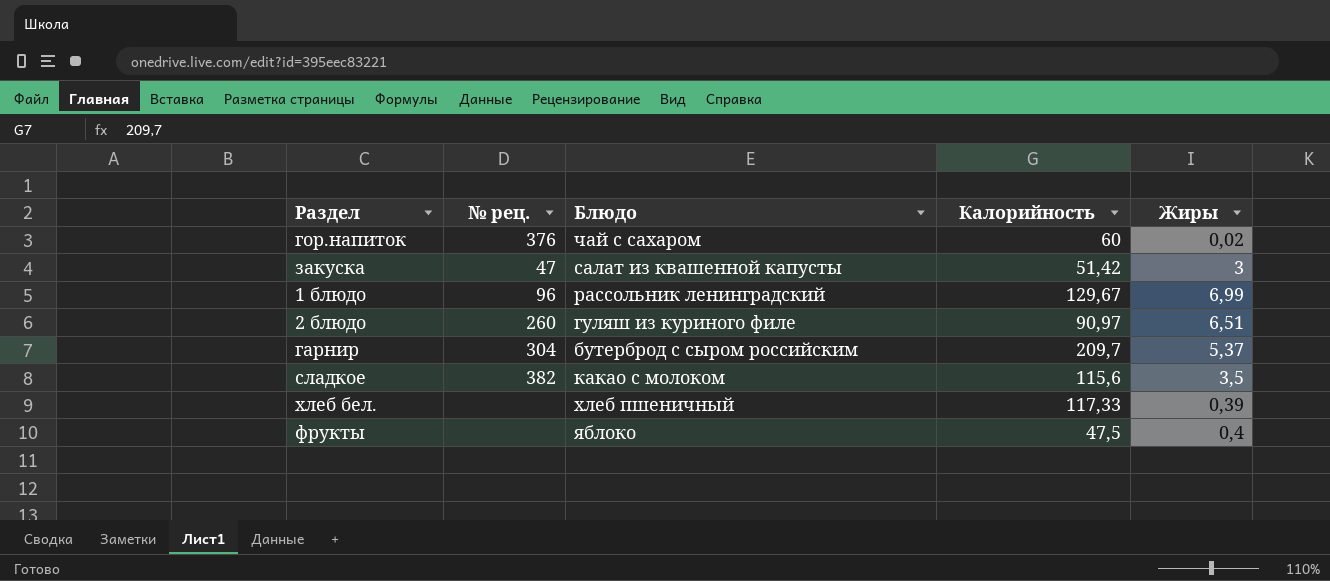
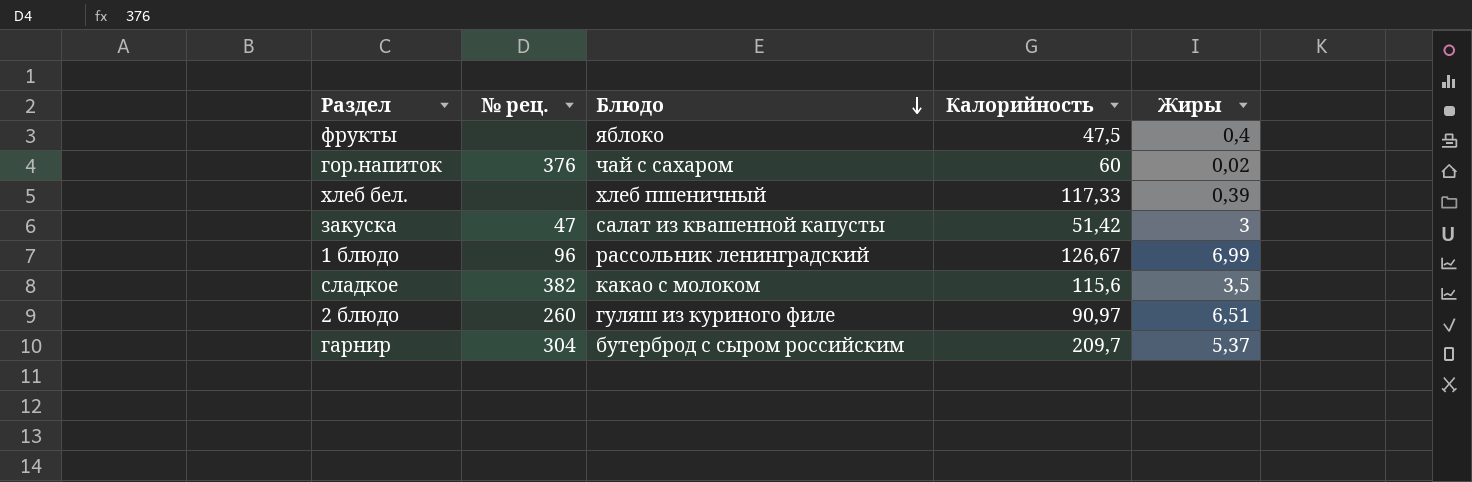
row order: none -> Блюдо descending
1 блюдо | Калорийность: 129,67 -> 126,67

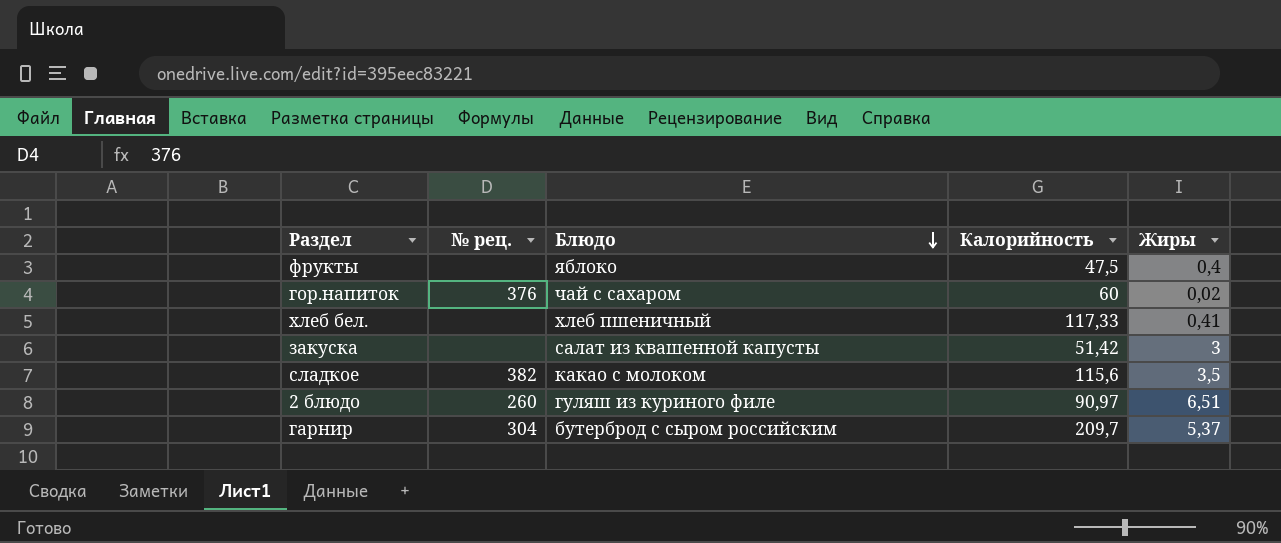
row 1 блюдо: 96 | рассольник ленинградский | 126,67 | 6,99 -> none
хлеб бел. | Жиры: 0,39 -> 0,41
закуска | № рец.: 47 -> none

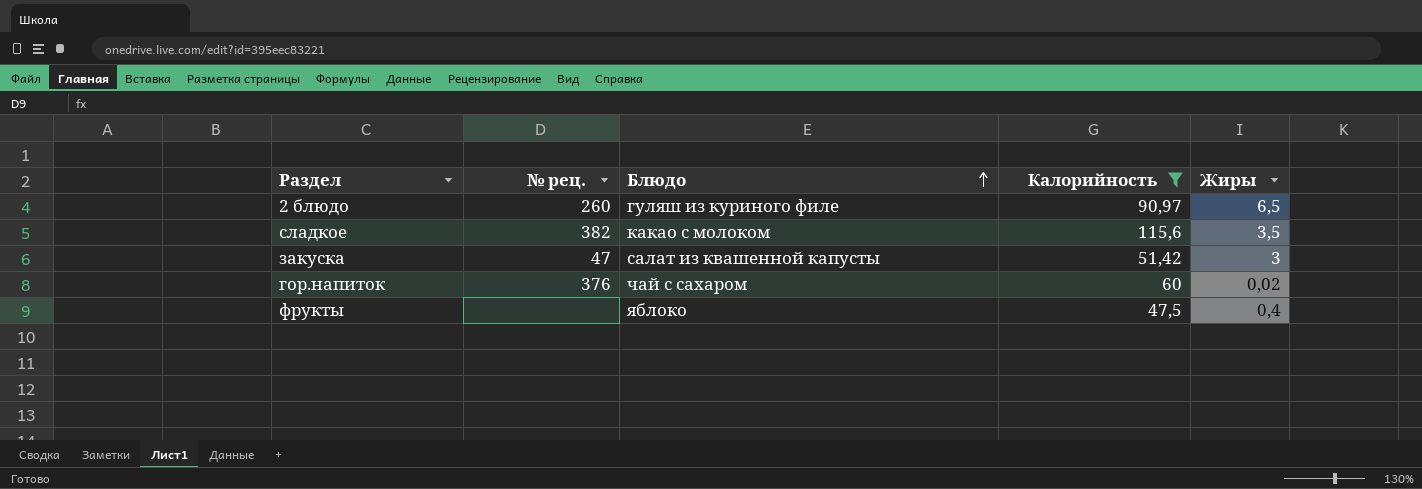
filter: none -> Калорийность <= 115,6
row order: Блюдо descending -> Блюдо ascending
2 блюдо | Жиры: 6,51 -> 6,5
закуска | № рец.: none -> 47

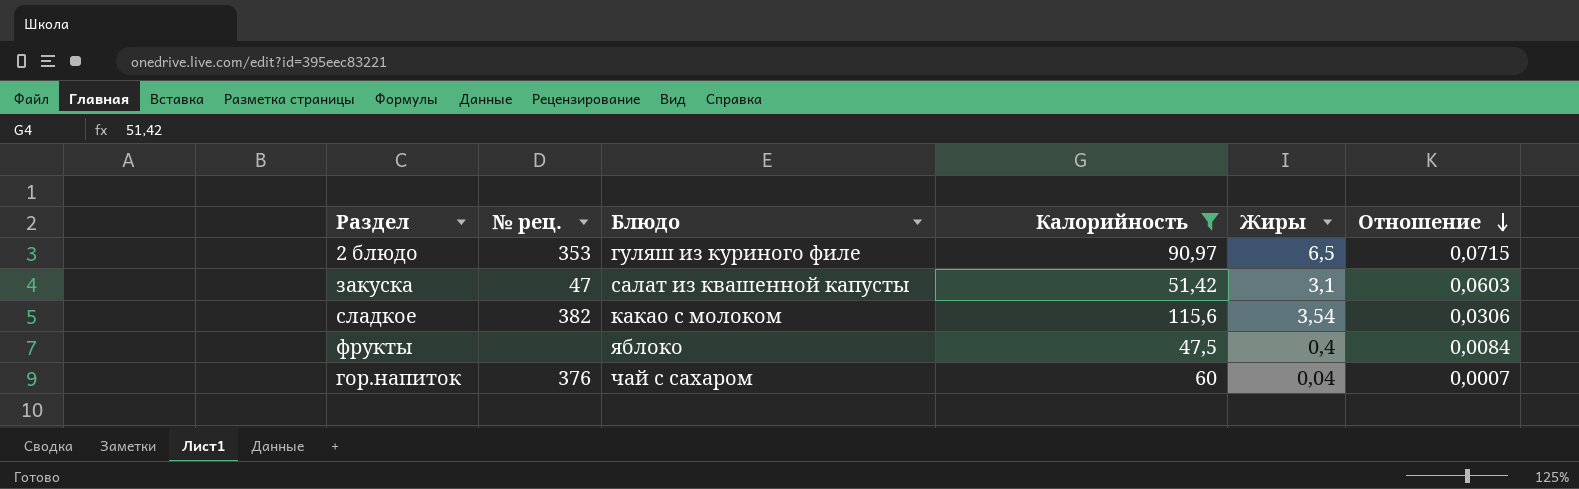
row order: Блюдо ascending -> Отношение descending
column Отношение | formula: none -> [Жиры] / [Калорийность]
2 блюдо | № рец.: 260 -> 353
закуска | Жиры: 3 -> 3,1
сладкое | Жиры: 3,5 -> 3,54
гор.напиток | Жиры: 0,02 -> 0,04

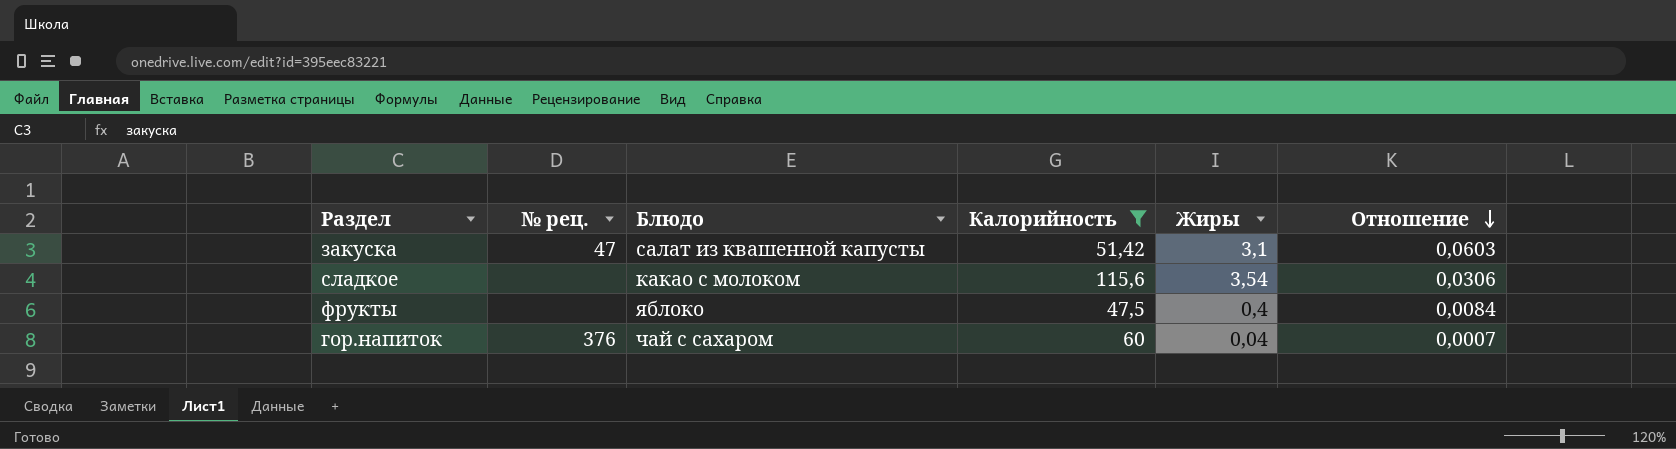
row 2 блюдо: 353 | гуляш из куриного филе | 90,97 | 6,5 | 0,0715 -> none
сладкое | № рец.: 382 -> none

